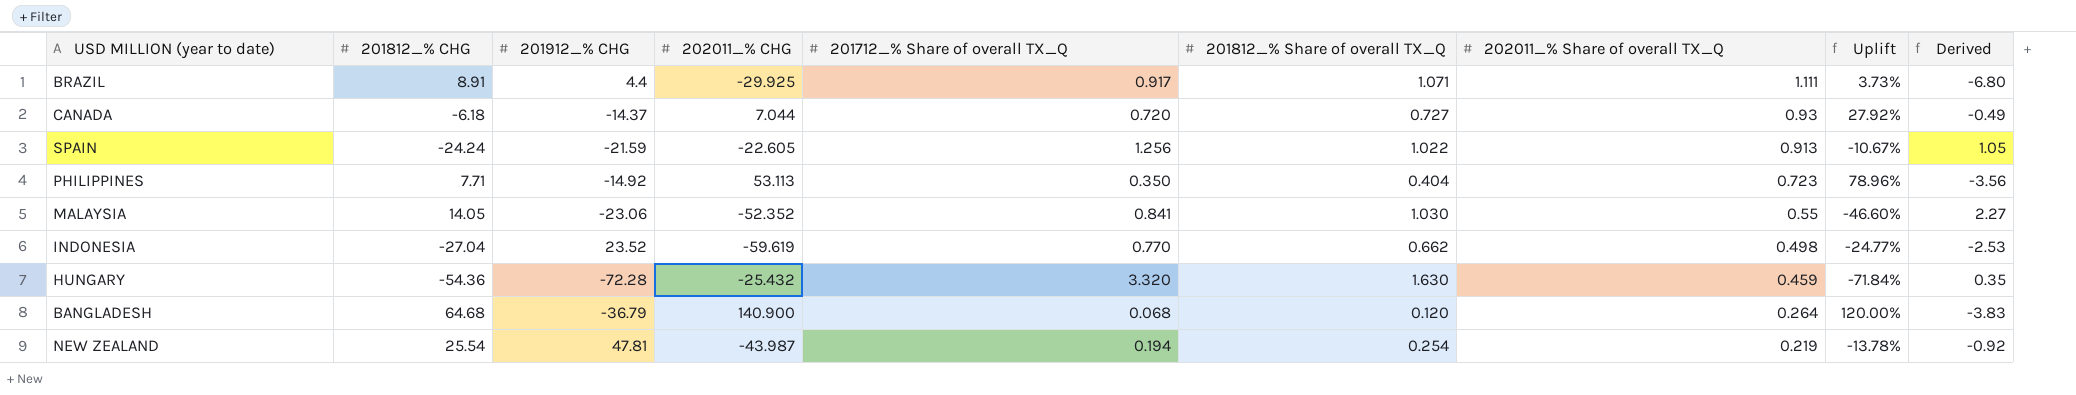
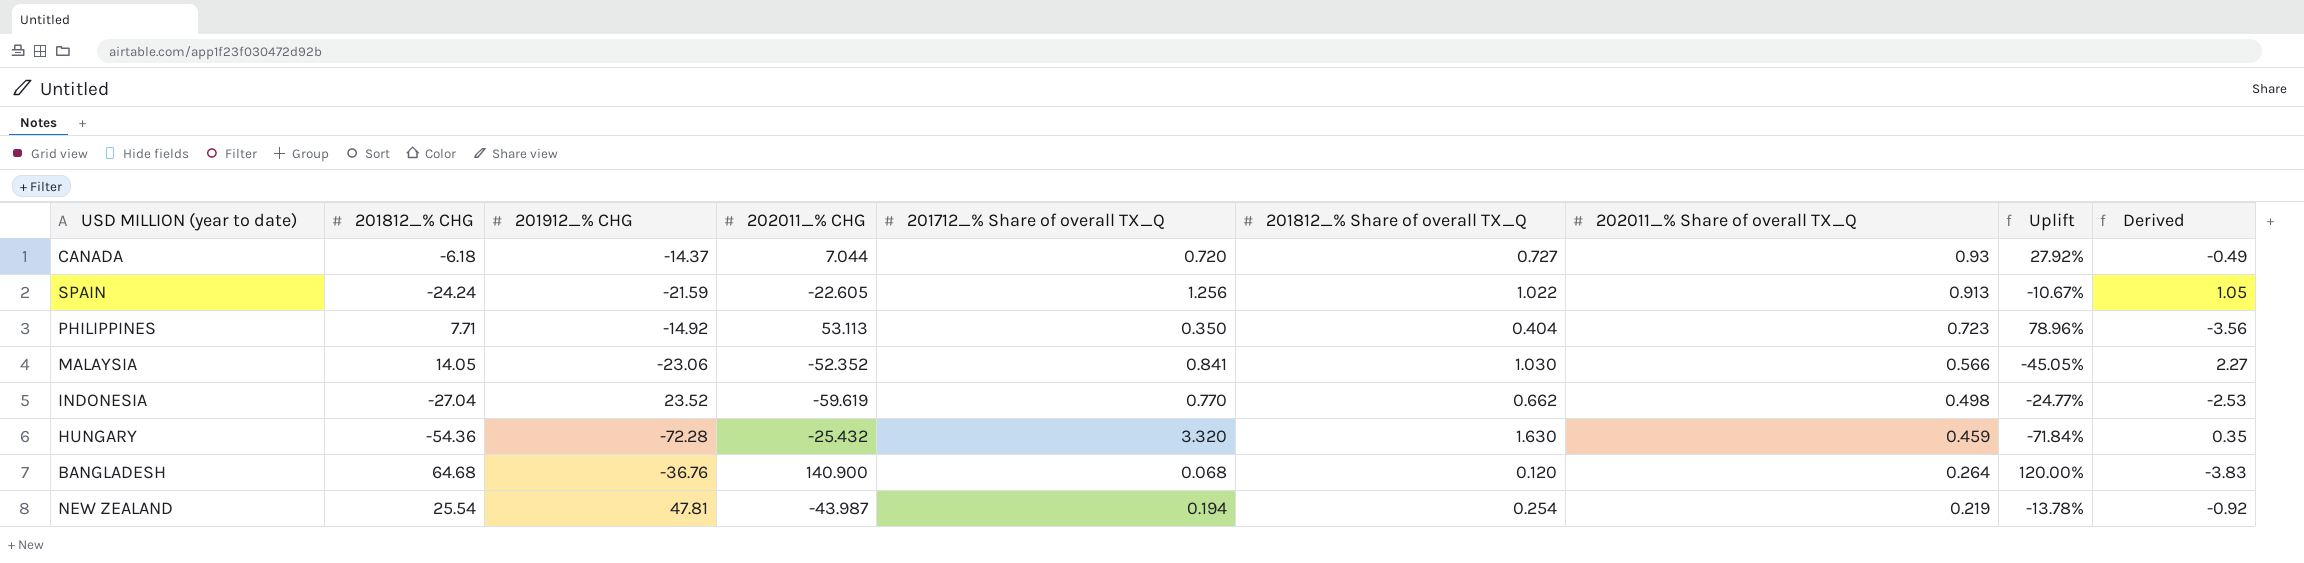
row BRAZIL: 8.91 | 4.4 | -29.925 | 0.917 | 1.071 | 1.111 | 3.73% | -6.80 -> none
MALAYSIA | 202011_% Share of overall TX_Q: 0.55 -> 0.566
MALAYSIA | Uplift: -46.60% -> -45.05%
BANGLADESH | 201912_% CHG: -36.79 -> -36.76

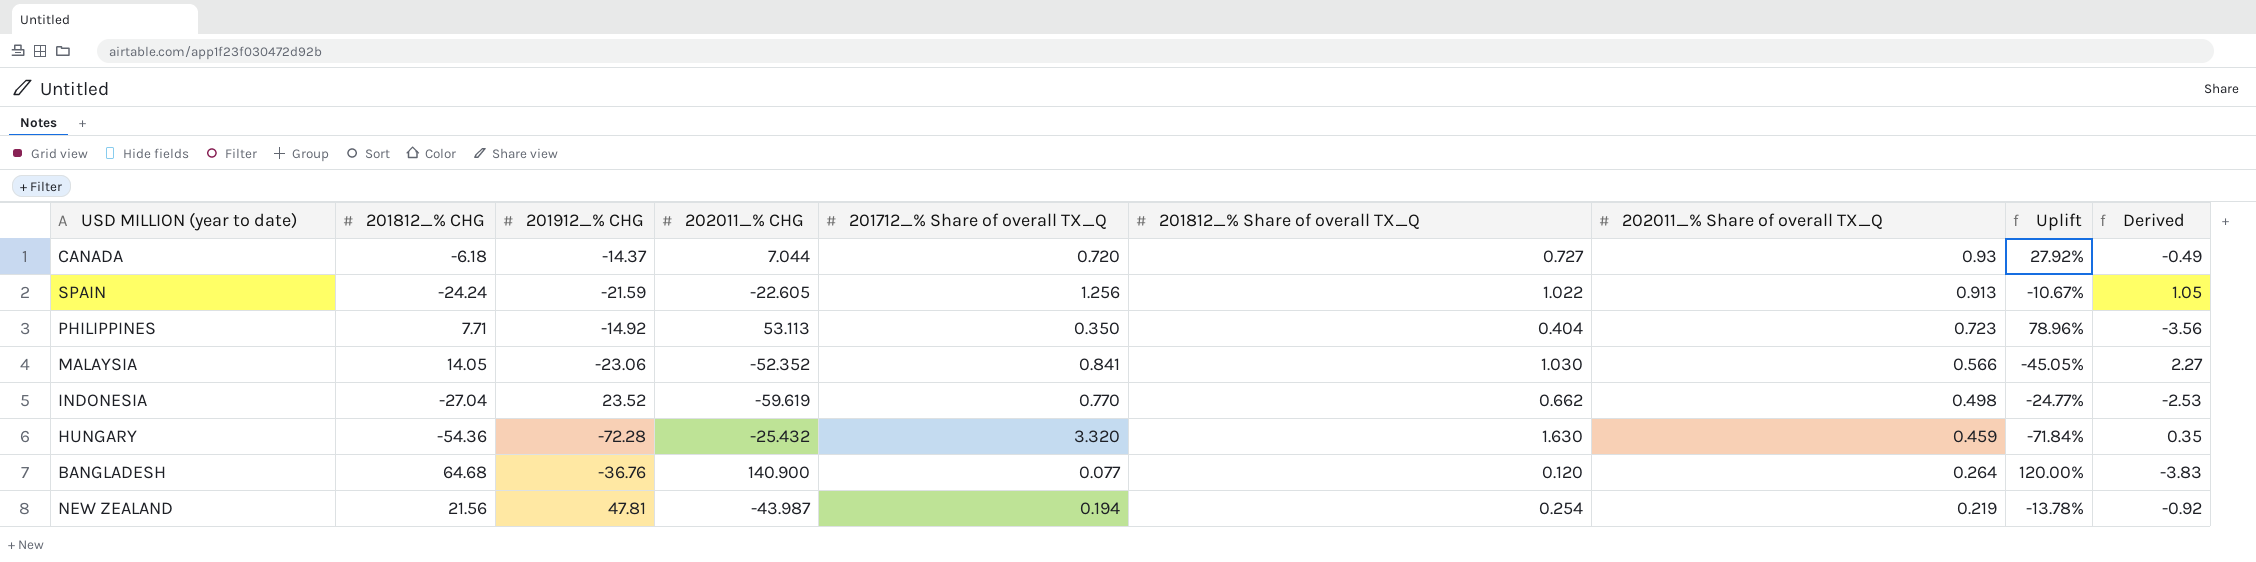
BANGLADESH | 201712_% Share of overall TX_Q: 0.068 -> 0.077
NEW ZEALAND | 201812_% CHG: 25.54 -> 21.56

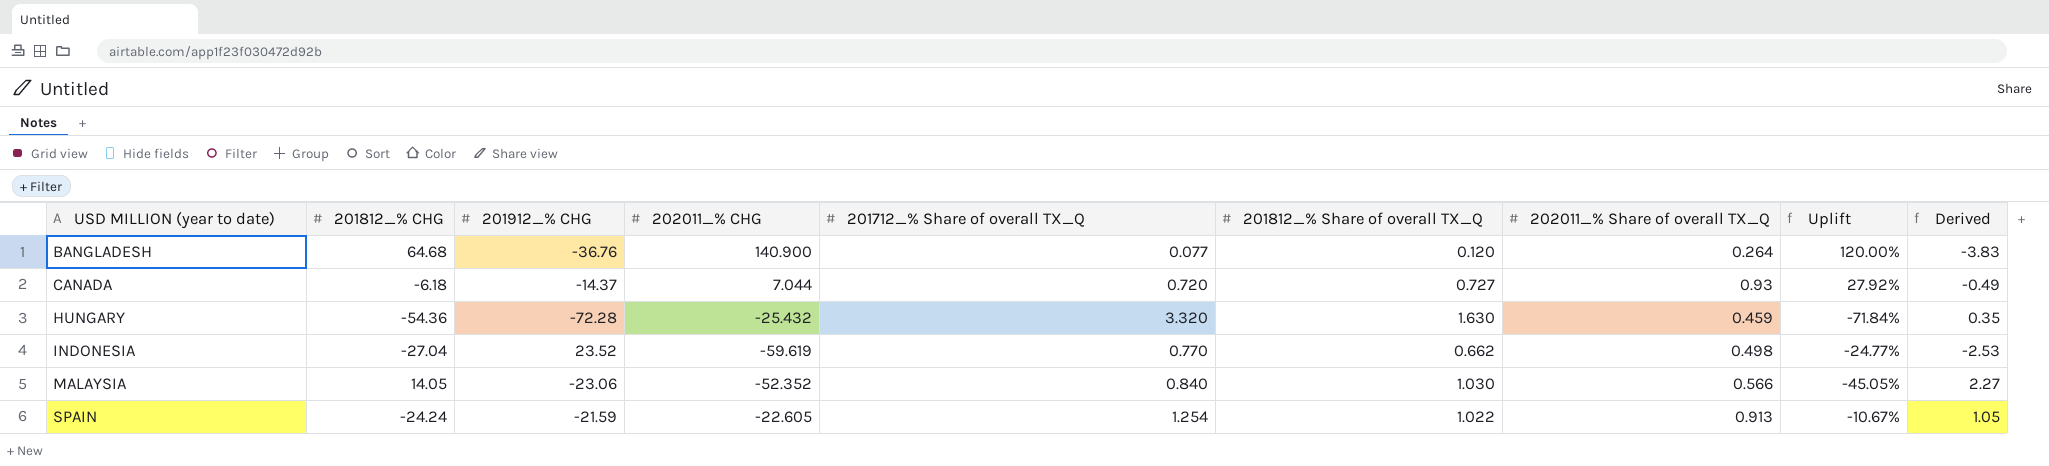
row order: 202011_% Share of overall TX_Q descending -> USD MILLION (year to date) ascending
row PHILIPPINES: 7.71 | -14.92 | 53.113 | 0.350 | 0.404 | 0.723 | 78.96% | -3.56 -> none
row NEW ZEALAND: 21.56 | 47.81 | -43.987 | 0.194 | 0.254 | 0.219 | -13.78% | -0.92 -> none
MALAYSIA | 201712_% Share of overall TX_Q: 0.841 -> 0.840
SPAIN | 201712_% Share of overall TX_Q: 1.256 -> 1.254

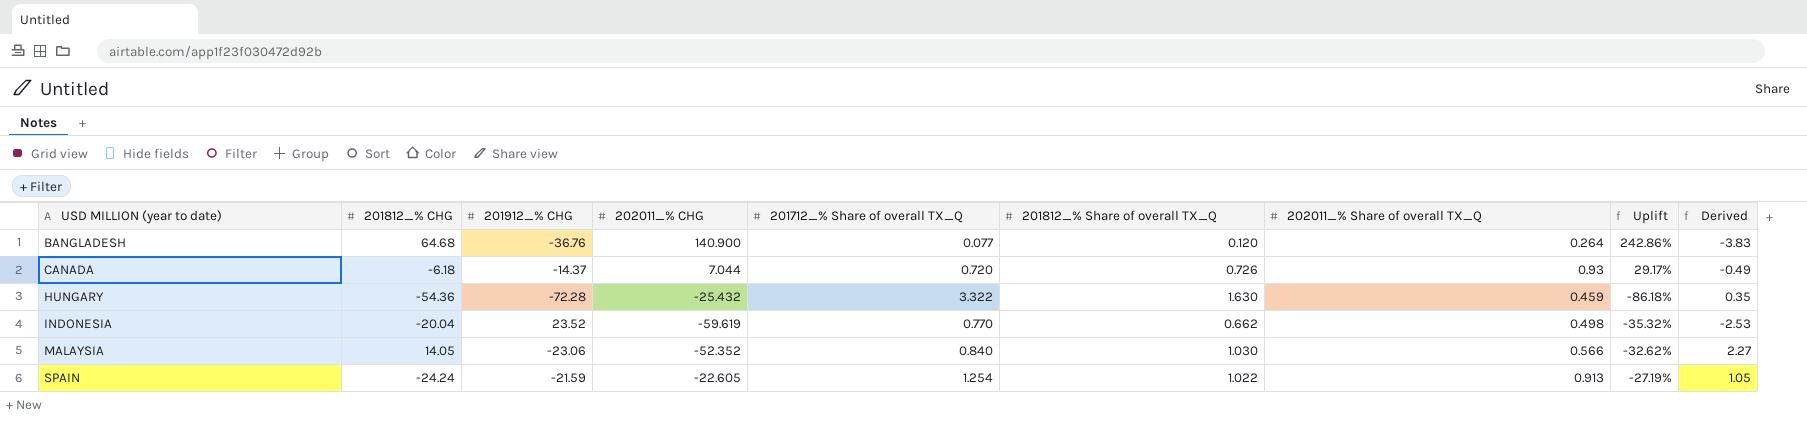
column Uplift | formula: ([202011_% Share of overall TX_Q] - [201812_% Share of overall TX_Q]) / [201812_% Share of overall TX_Q] -> ([202011_% Share of overall TX_Q] - [201712_% Share of overall TX_Q]) / [201712_% Share of overall TX_Q]
CANADA | 201812_% Share of overall TX_Q: 0.727 -> 0.726
HUNGARY | 201712_% Share of overall TX_Q: 3.320 -> 3.322
INDONESIA | 201812_% CHG: -27.04 -> -20.04

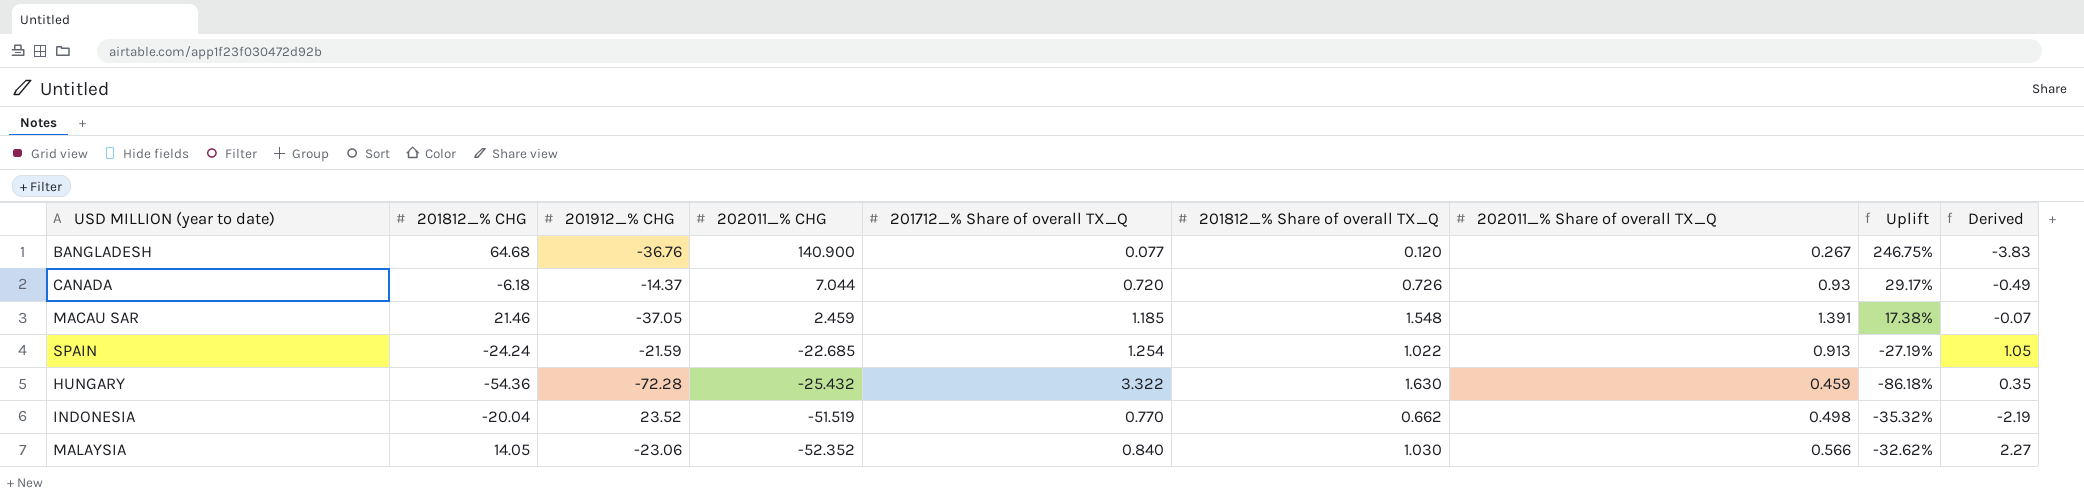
row order: USD MILLION (year to date) ascending -> 202011_% CHG descending
BANGLADESH | 202011_% Share of overall TX_Q: 0.264 -> 0.267
BANGLADESH | Uplift: 242.86% -> 246.75%
row MACAU SAR: none -> 21.46 | -37.05 | 2.459 | 1.185 | 1.548 | 1.391 | 17.38% | -0.07
SPAIN | 202011_% CHG: -22.605 -> -22.685
INDONESIA | 202011_% CHG: -59.619 -> -51.519
INDONESIA | Derived: -2.53 -> -2.19

